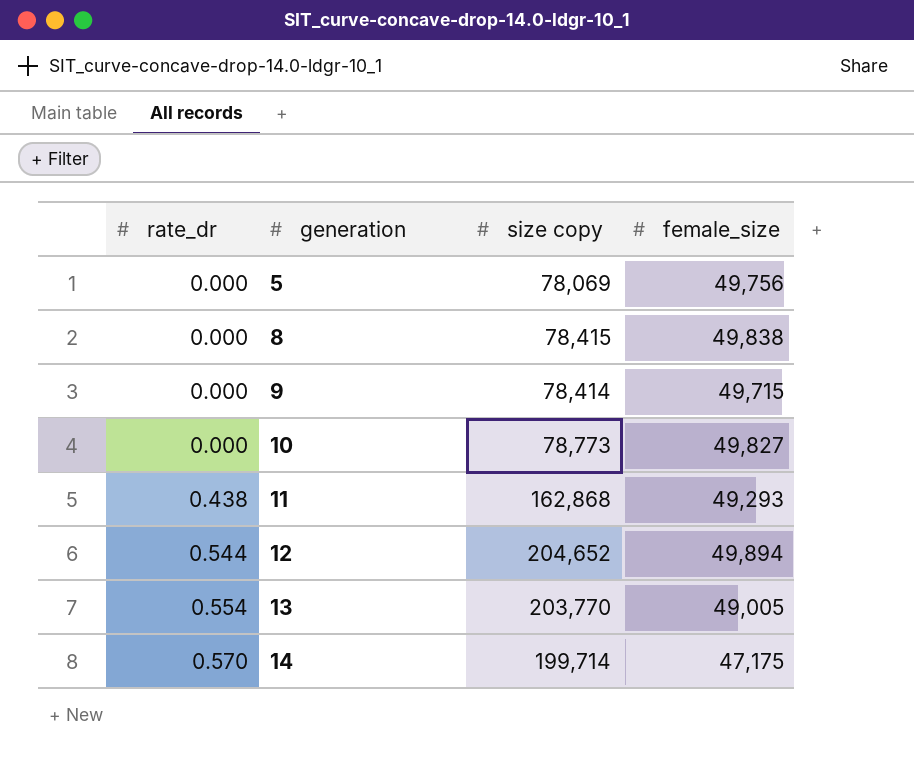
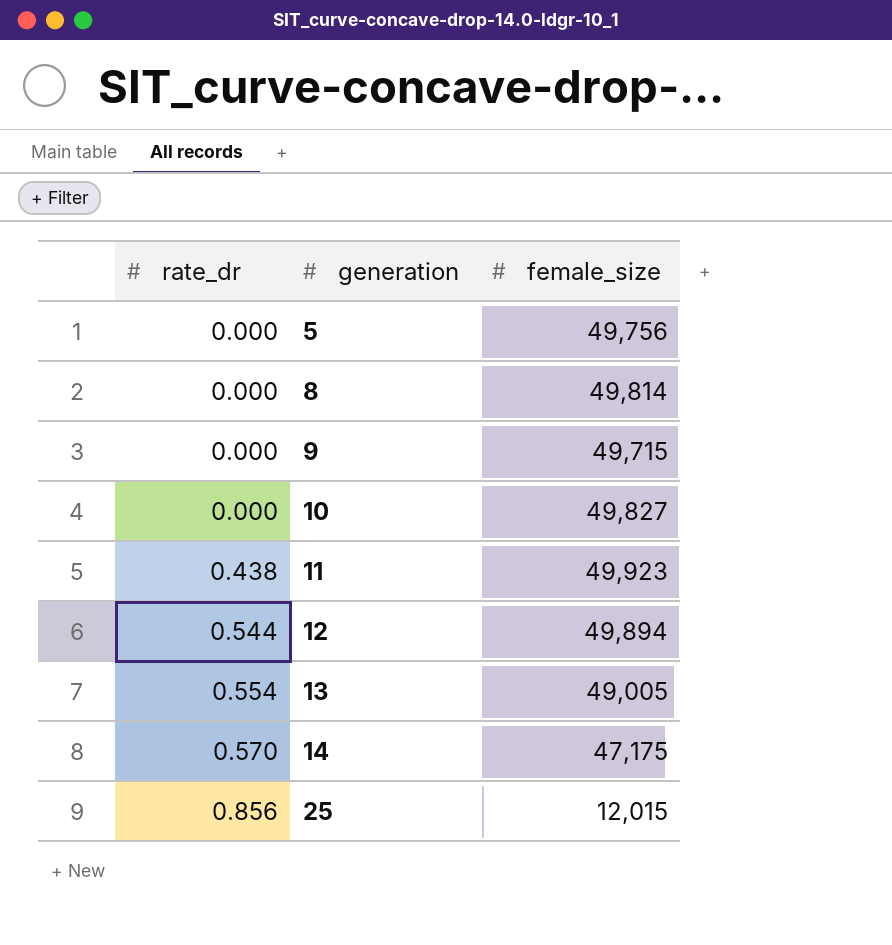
column size copy | position: 3 -> none
8 | female_size: 49,838 -> 49,814
11 | female_size: 49,293 -> 49,923
row 25: none -> 0.856 | 12,015

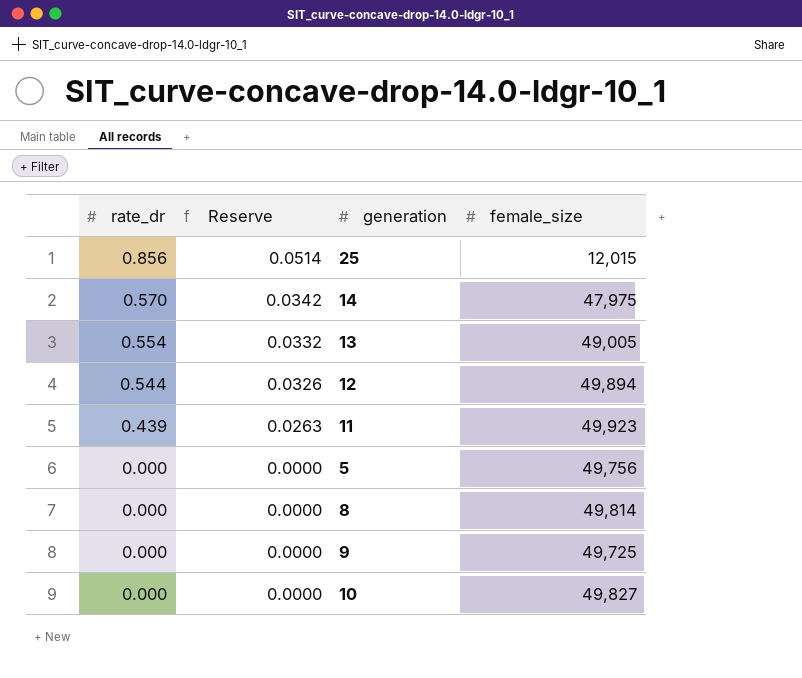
row order: rate_dr ascending -> rate_dr descending
column Reserve | formula: none -> [rate_dr] * 0.06
14 | female_size: 47,175 -> 47,975
11 | rate_dr: 0.438 -> 0.439
9 | female_size: 49,715 -> 49,725

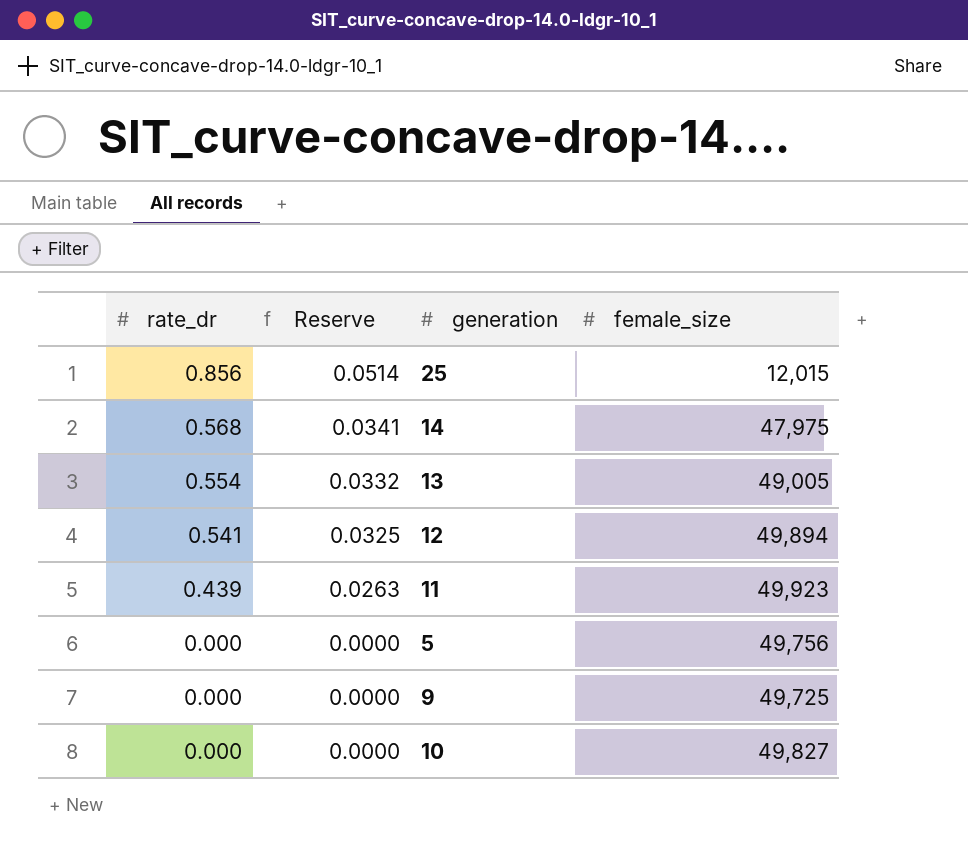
row 8: 0.000 | 0.0000 | 49,814 -> none
14 | rate_dr: 0.570 -> 0.568
14 | Reserve: 0.0342 -> 0.0341
12 | rate_dr: 0.544 -> 0.541
12 | Reserve: 0.0326 -> 0.0325

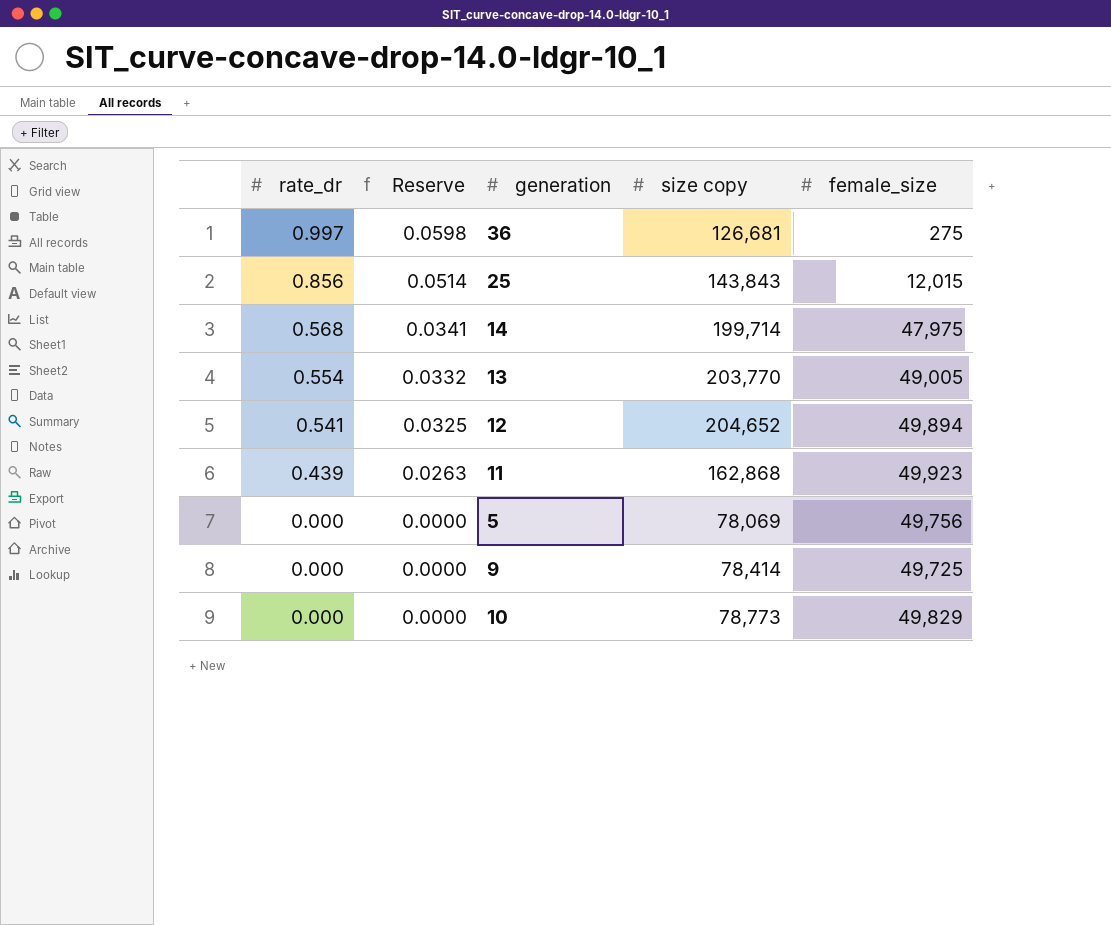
column size copy | position: none -> 4
row 36: none -> 0.997 | 0.0598 | 126,681 | 275
10 | female_size: 49,827 -> 49,829

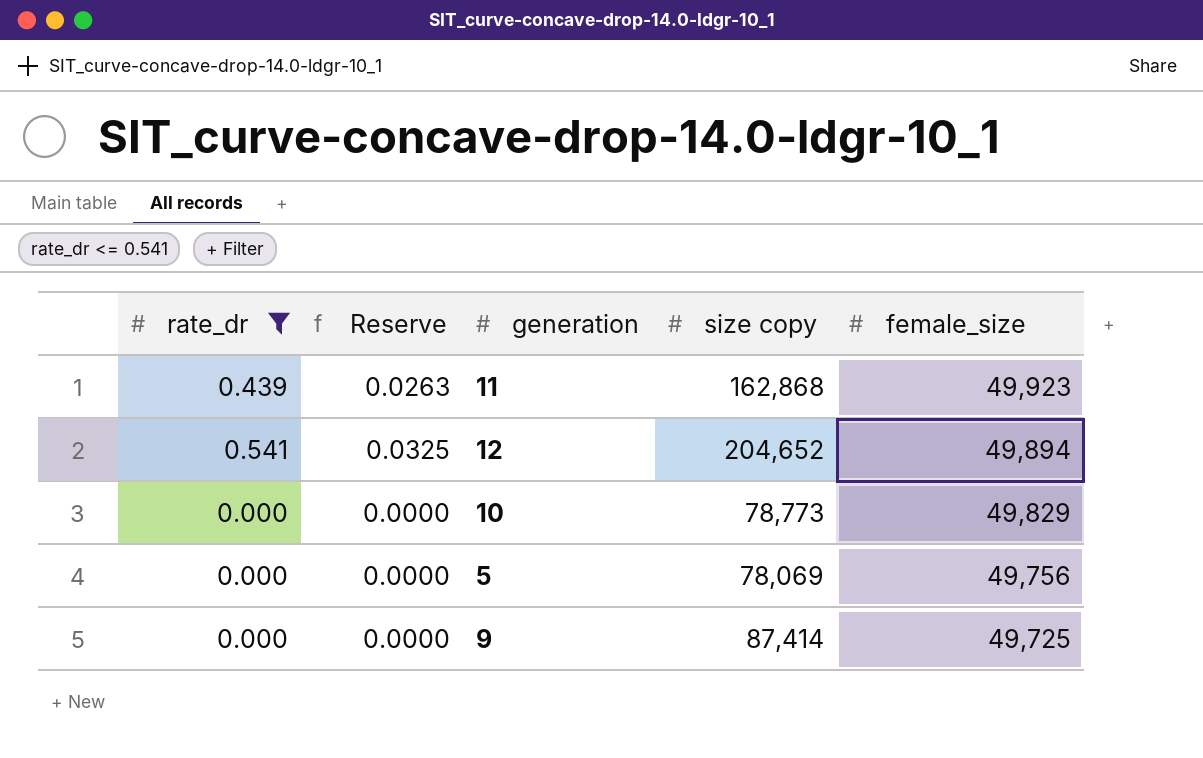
filter: none -> rate_dr <= 0.541
row order: rate_dr descending -> female_size descending
9 | size copy: 78,414 -> 87,414

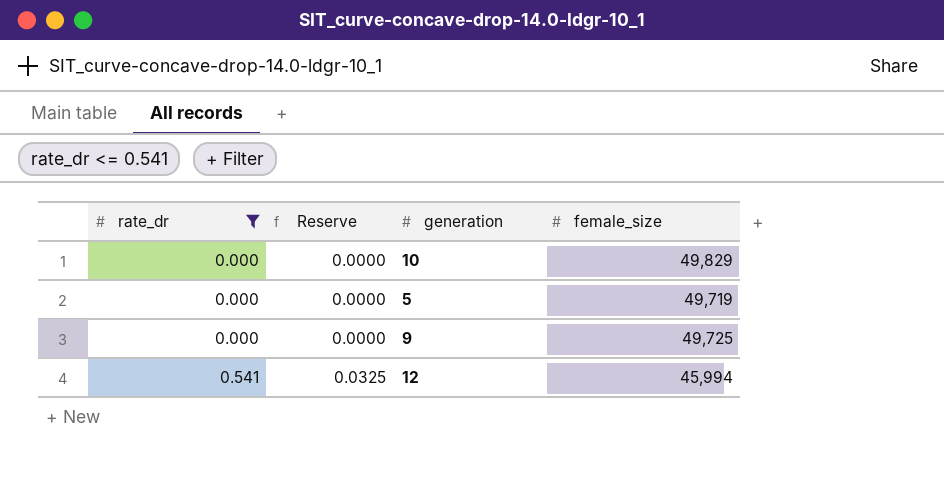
row order: female_size descending -> rate_dr ascending
column size copy | position: 4 -> none
row 11: 0.439 | 0.0263 | 162,868 | 49,923 -> none
5 | female_size: 49,756 -> 49,719
12 | female_size: 49,894 -> 45,994

